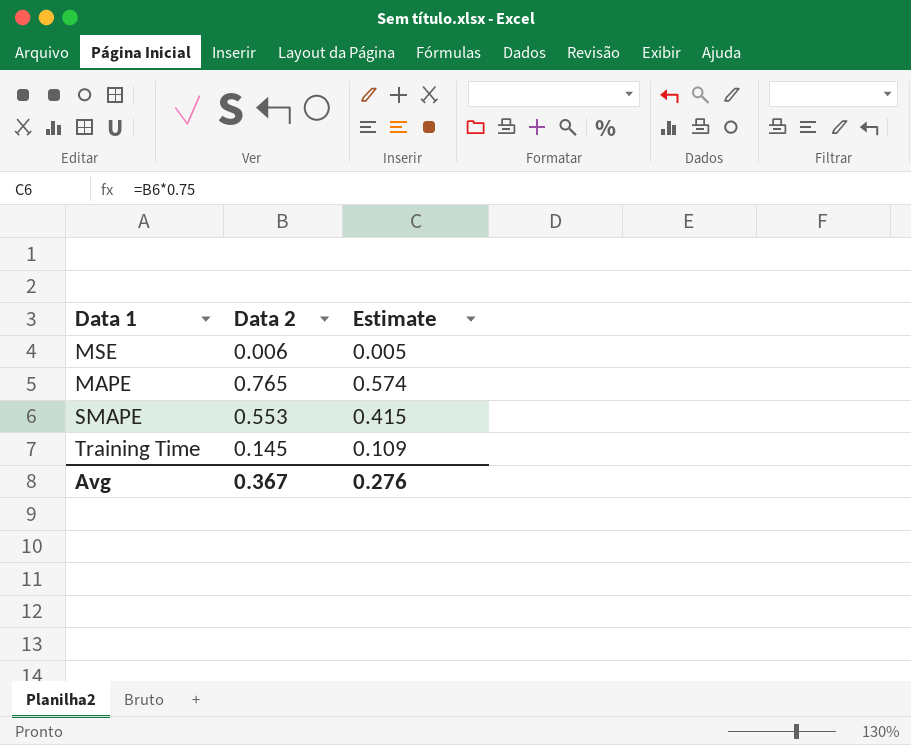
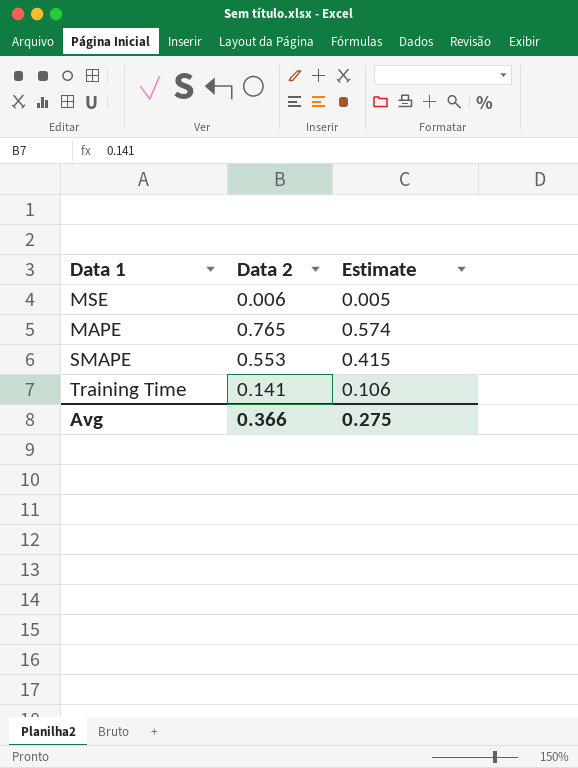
Training Time | Data 2: 0.145 -> 0.141
Training Time | Estimate: 0.109 -> 0.106
Avg | Data 2: 0.367 -> 0.366
Avg | Estimate: 0.276 -> 0.275

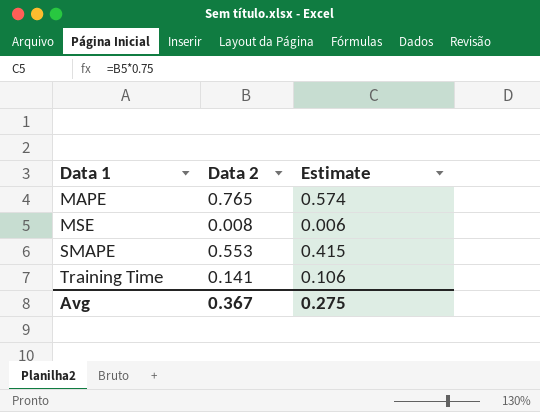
row order: none -> Data 1 ascending
MSE | Data 2: 0.006 -> 0.008
MSE | Estimate: 0.005 -> 0.006
Avg | Data 2: 0.366 -> 0.367

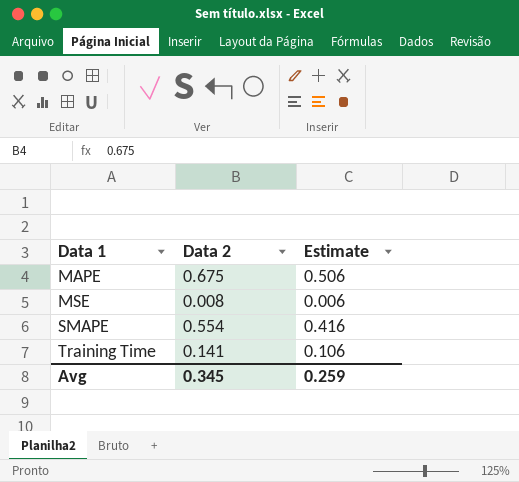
MAPE | Data 2: 0.765 -> 0.675
MAPE | Estimate: 0.574 -> 0.506
SMAPE | Data 2: 0.553 -> 0.554
SMAPE | Estimate: 0.415 -> 0.416
Avg | Data 2: 0.367 -> 0.345
Avg | Estimate: 0.275 -> 0.259

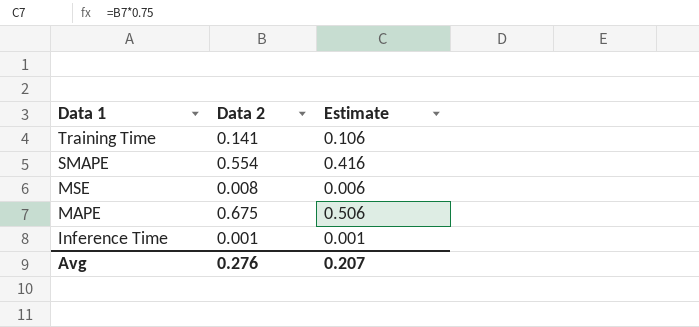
row order: Data 1 ascending -> Data 1 descending
row Inference Time: none -> 0.001 | 0.001
Avg | Data 2: 0.345 -> 0.276
Avg | Estimate: 0.259 -> 0.207

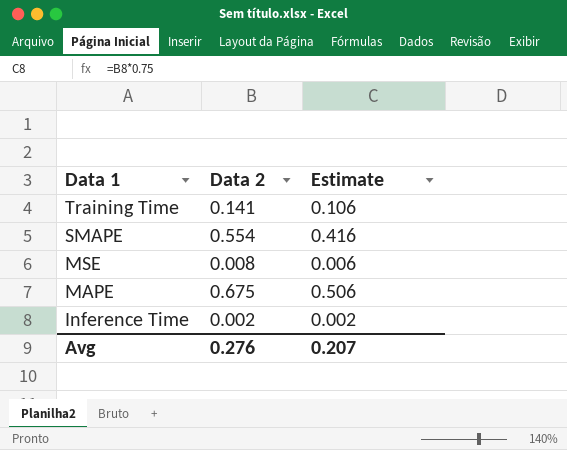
Inference Time | Data 2: 0.001 -> 0.002
Inference Time | Estimate: 0.001 -> 0.002

